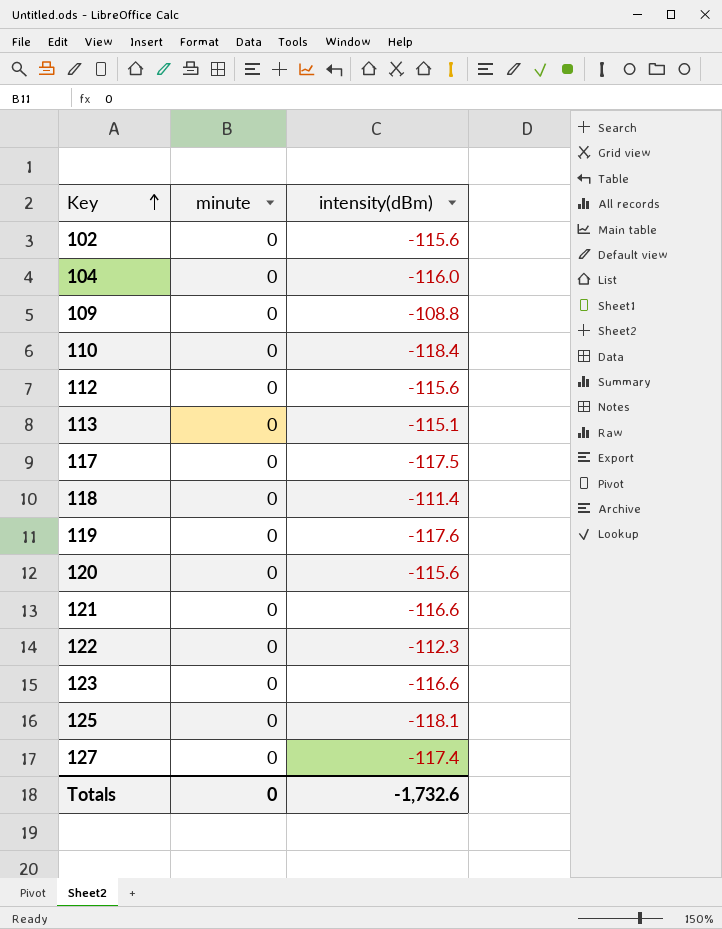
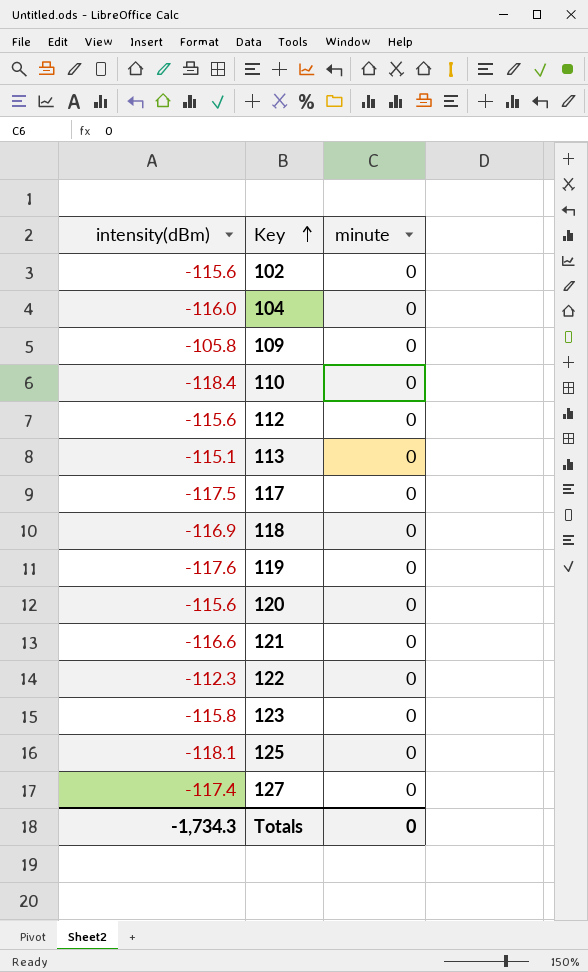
column intensity(dBm) | position: 3 -> 1
109 | intensity(dBm): -108.8 -> -105.8
118 | intensity(dBm): -111.4 -> -116.9
123 | intensity(dBm): -116.6 -> -115.8
Totals | intensity(dBm): -1,732.6 -> -1,734.3

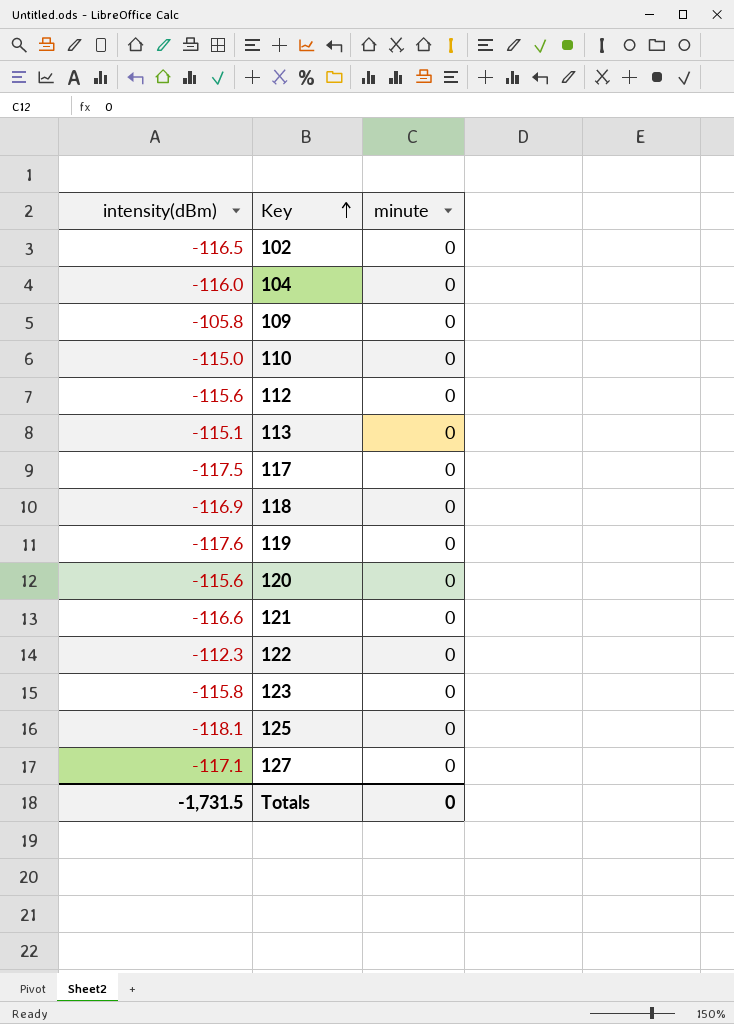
102 | intensity(dBm): -115.6 -> -116.5
110 | intensity(dBm): -118.4 -> -115.0
127 | intensity(dBm): -117.4 -> -117.1
Totals | intensity(dBm): -1,734.3 -> -1,731.5

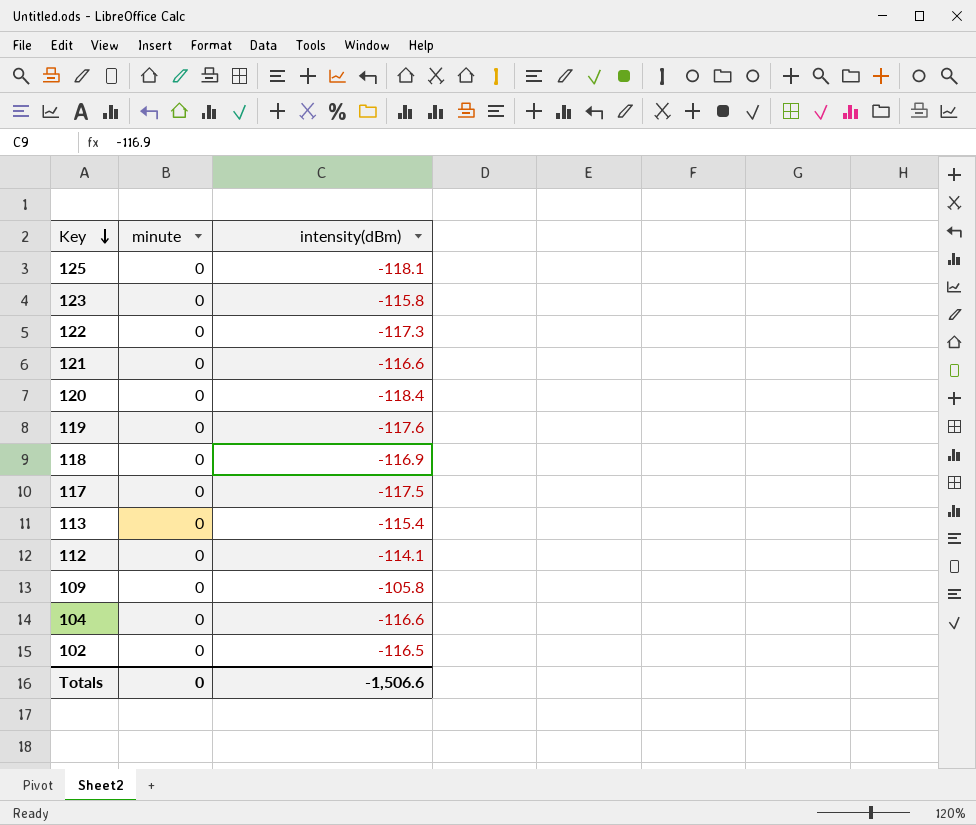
row order: Key ascending -> Key descending
column intensity(dBm) | position: 1 -> 3
row 110: -115.0 | 0 -> none
row 127: -117.1 | 0 -> none
122 | intensity(dBm): -112.3 -> -117.3
120 | intensity(dBm): -115.6 -> -118.4
113 | intensity(dBm): -115.1 -> -115.4
112 | intensity(dBm): -115.6 -> -114.1
104 | intensity(dBm): -116.0 -> -116.6
Totals | intensity(dBm): -1,731.5 -> -1,506.6

